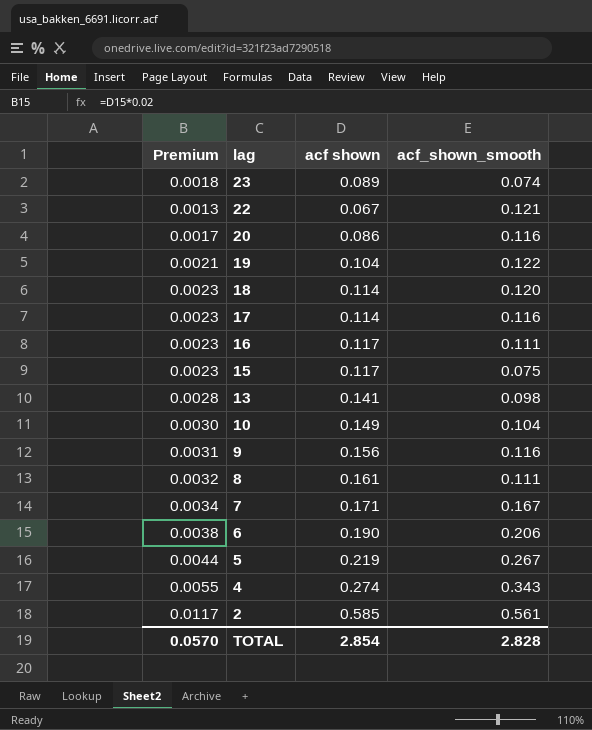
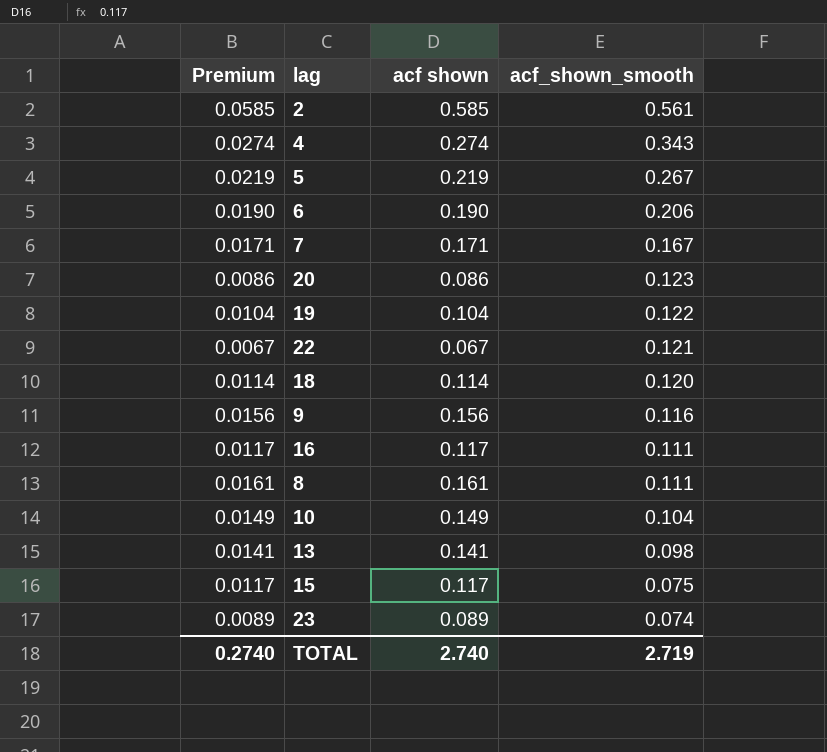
row order: lag descending -> acf_shown_smooth descending
column Premium | formula: [acf shown] * 0.02 -> [acf shown] * 0.1
row 17: 0.0023 | 0.114 | 0.116 -> none
20 | acf_shown_smooth: 0.116 -> 0.123
TOTAL | Premium: 0.0570 -> 0.2740
TOTAL | acf shown: 2.854 -> 2.740
TOTAL | acf_shown_smooth: 2.828 -> 2.719

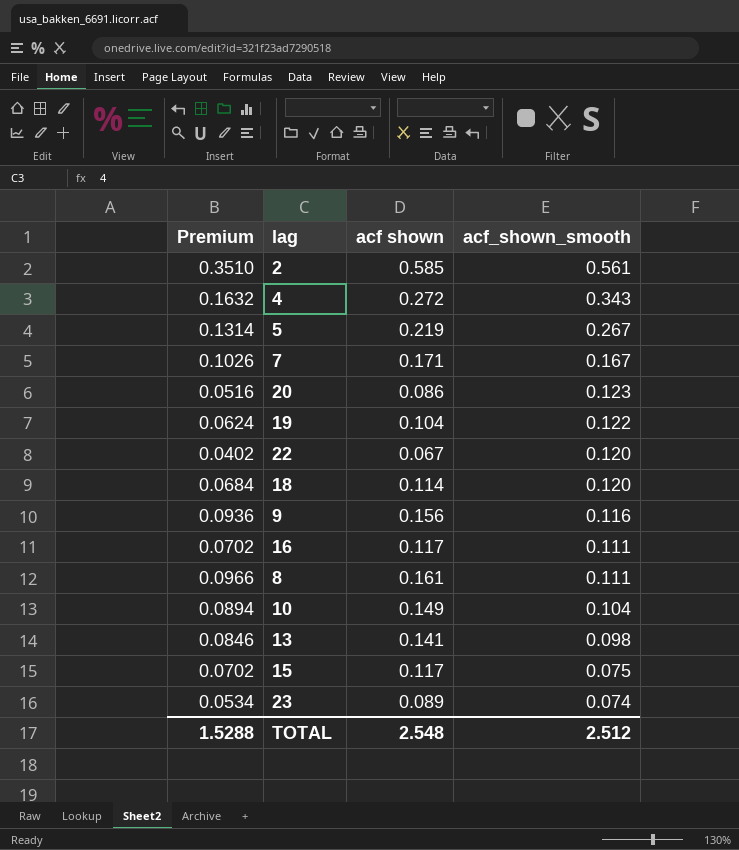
column Premium | formula: [acf shown] * 0.1 -> [acf shown] * 0.6
row 6: 0.0190 | 0.190 | 0.206 -> none
4 | acf shown: 0.274 -> 0.272
22 | acf_shown_smooth: 0.121 -> 0.120
TOTAL | Premium: 0.2740 -> 1.5288
TOTAL | acf shown: 2.740 -> 2.548
TOTAL | acf_shown_smooth: 2.719 -> 2.512

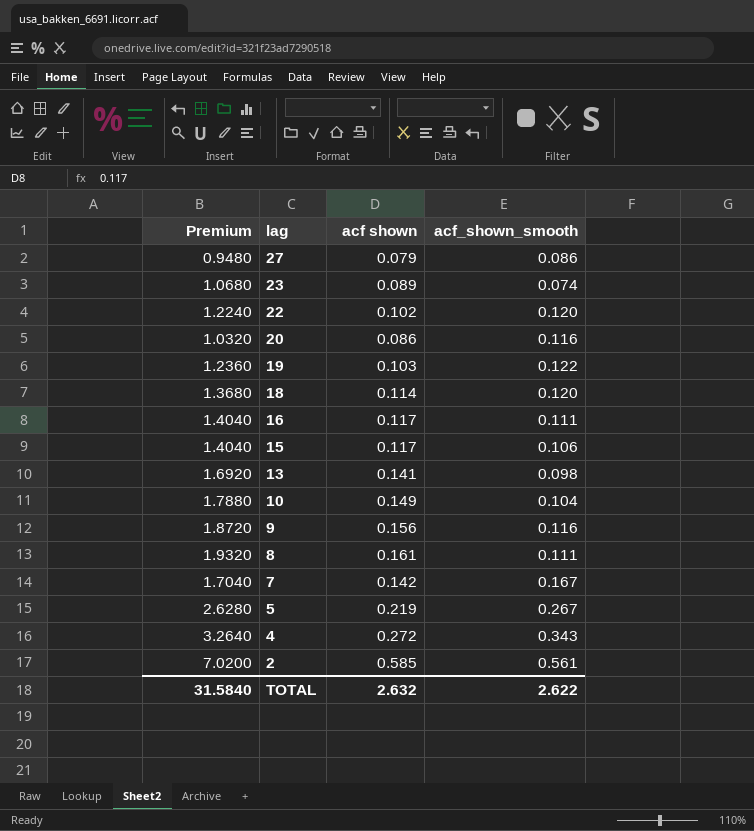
row order: acf_shown_smooth descending -> lag descending
column Premium | formula: [acf shown] * 0.6 -> [acf shown] * 12
row 27: none -> 0.9480 | 0.079 | 0.086
22 | acf shown: 0.067 -> 0.102
20 | acf_shown_smooth: 0.123 -> 0.116
19 | acf shown: 0.104 -> 0.103
15 | acf_shown_smooth: 0.075 -> 0.106
7 | acf shown: 0.171 -> 0.142
TOTAL | Premium: 1.5288 -> 31.5840
TOTAL | acf shown: 2.548 -> 2.632
TOTAL | acf_shown_smooth: 2.512 -> 2.622

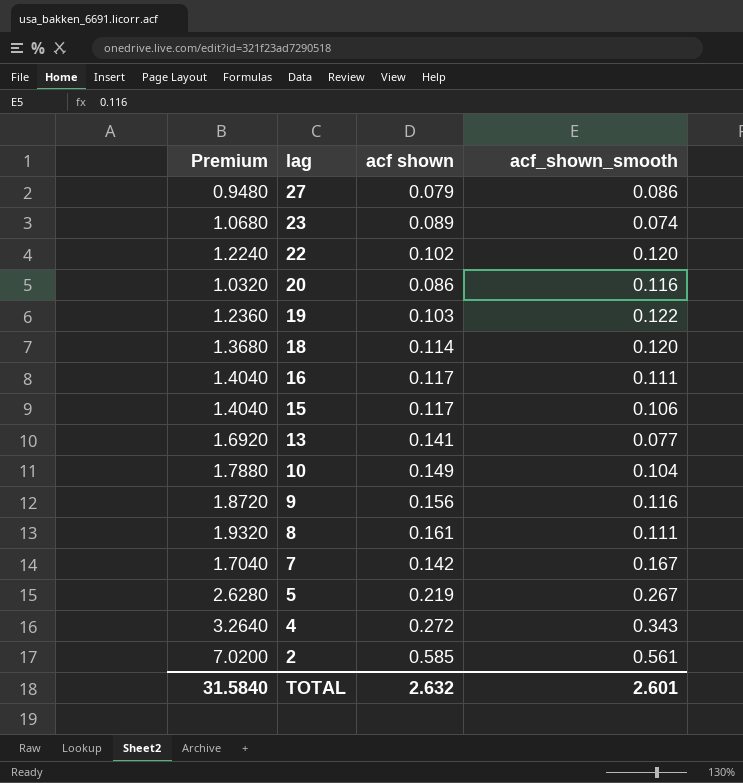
13 | acf_shown_smooth: 0.098 -> 0.077
TOTAL | acf_shown_smooth: 2.622 -> 2.601

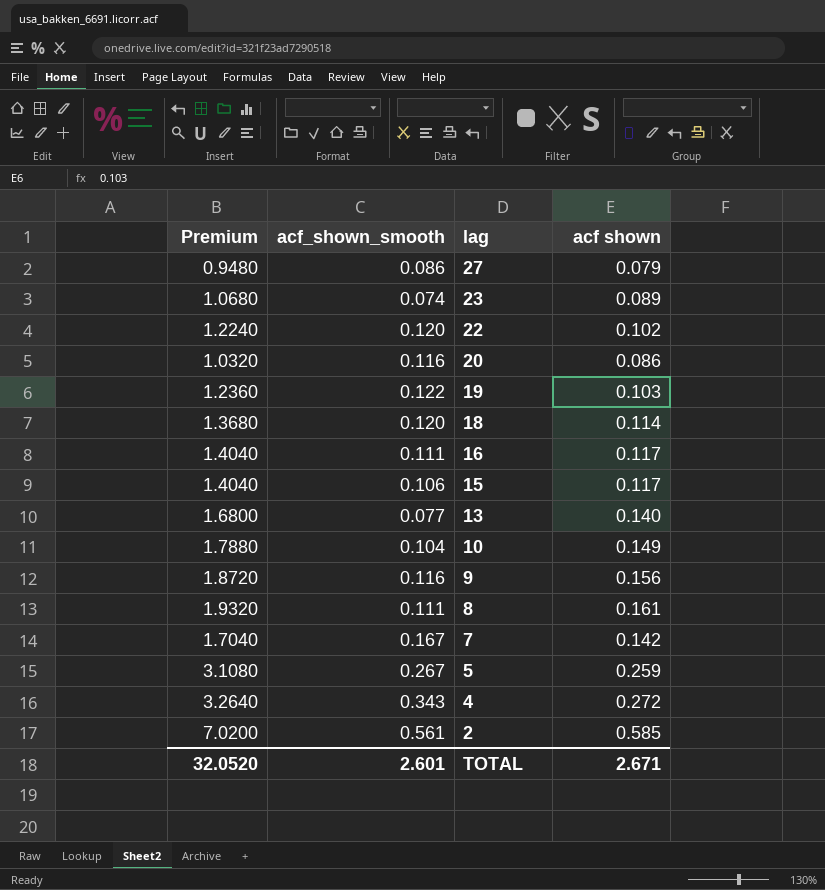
column acf_shown_smooth | position: 4 -> 2
13 | Premium: 1.6920 -> 1.6800
13 | acf shown: 0.141 -> 0.140
5 | Premium: 2.6280 -> 3.1080
5 | acf shown: 0.219 -> 0.259
TOTAL | Premium: 31.5840 -> 32.0520
TOTAL | acf shown: 2.632 -> 2.671

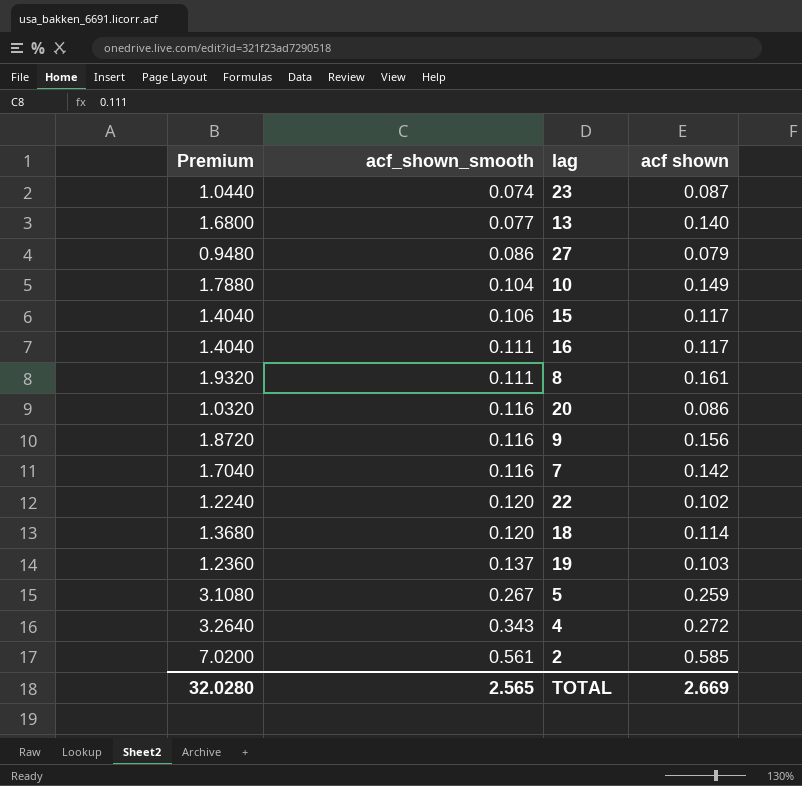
row order: lag descending -> acf_shown_smooth ascending
23 | Premium: 1.0680 -> 1.0440
23 | acf shown: 0.089 -> 0.087
7 | acf_shown_smooth: 0.167 -> 0.116
19 | acf_shown_smooth: 0.122 -> 0.137
TOTAL | Premium: 32.0520 -> 32.0280
TOTAL | acf_shown_smooth: 2.601 -> 2.565
TOTAL | acf shown: 2.671 -> 2.669

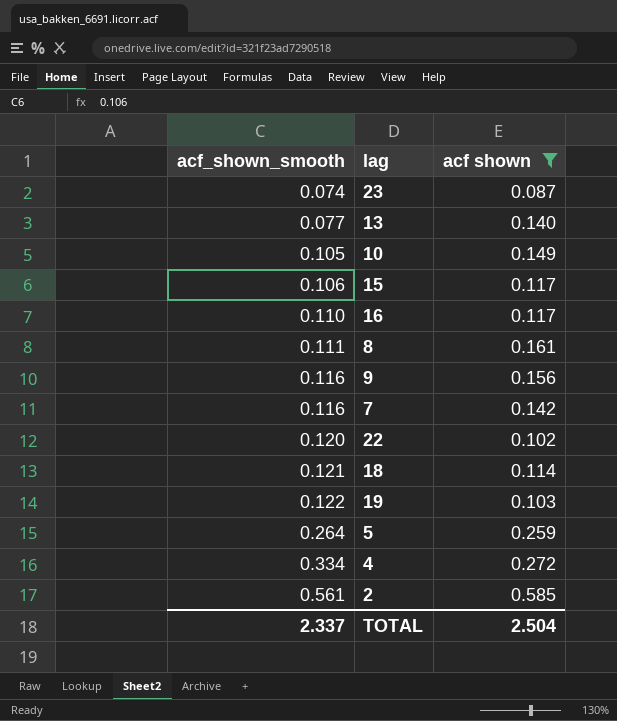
filter: none -> acf shown >= 0.087
column Premium | formula: [acf shown] * 12 -> none
10 | acf_shown_smooth: 0.104 -> 0.105
16 | acf_shown_smooth: 0.111 -> 0.110
18 | acf_shown_smooth: 0.120 -> 0.121
19 | acf_shown_smooth: 0.137 -> 0.122
5 | acf_shown_smooth: 0.267 -> 0.264
4 | acf_shown_smooth: 0.343 -> 0.334
TOTAL | acf_shown_smooth: 2.565 -> 2.337
TOTAL | acf shown: 2.669 -> 2.504

